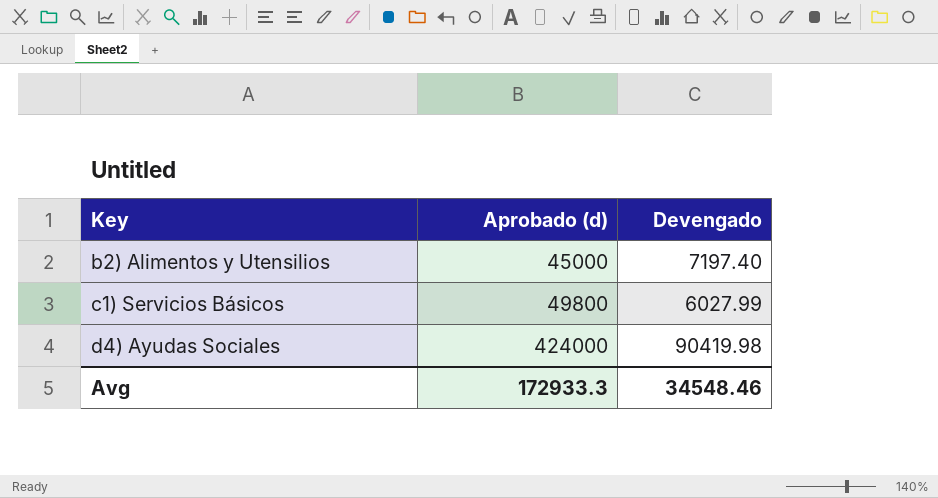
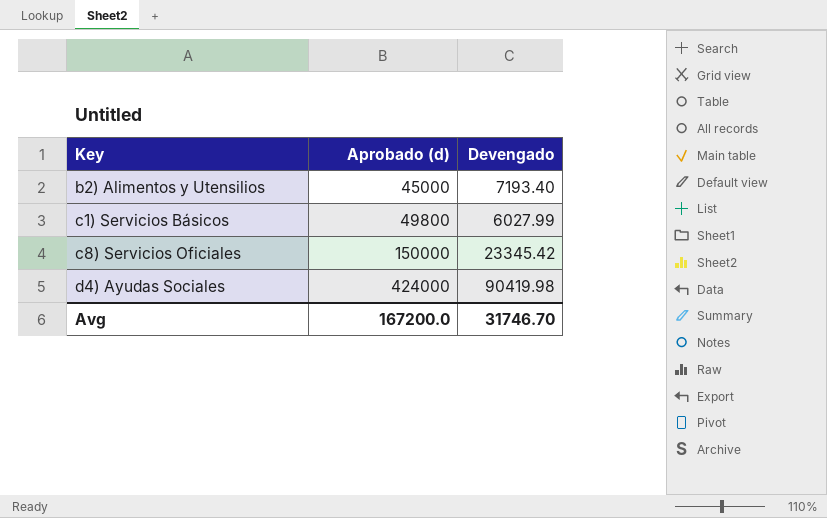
b2) Alimentos y Utensilios | Devengado: 7197.40 -> 7193.40
row c8) Servicios Oficiales: none -> 150000 | 23345.42
Avg | Aprobado (d): 172933.3 -> 167200.0
Avg | Devengado: 34548.46 -> 31746.70

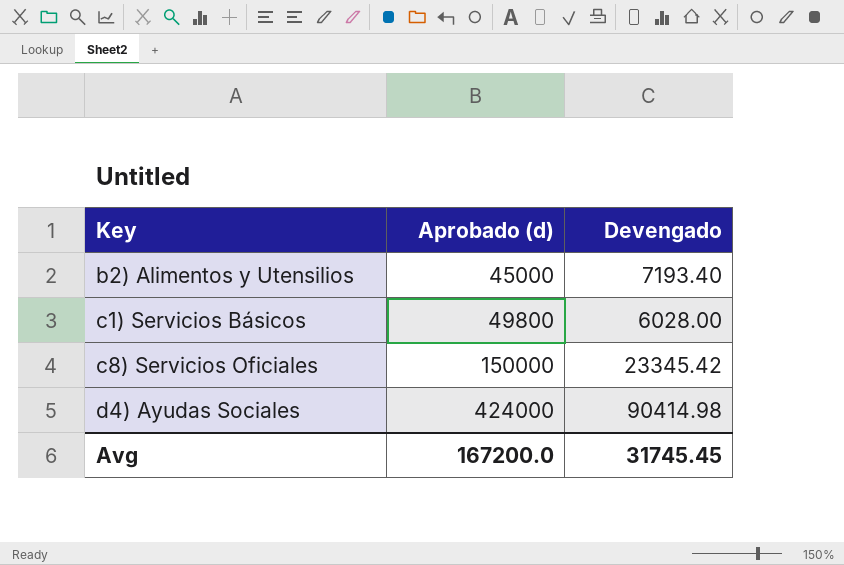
c1) Servicios Básicos | Devengado: 6027.99 -> 6028.00
d4) Ayudas Sociales | Devengado: 90419.98 -> 90414.98
Avg | Devengado: 31746.70 -> 31745.45

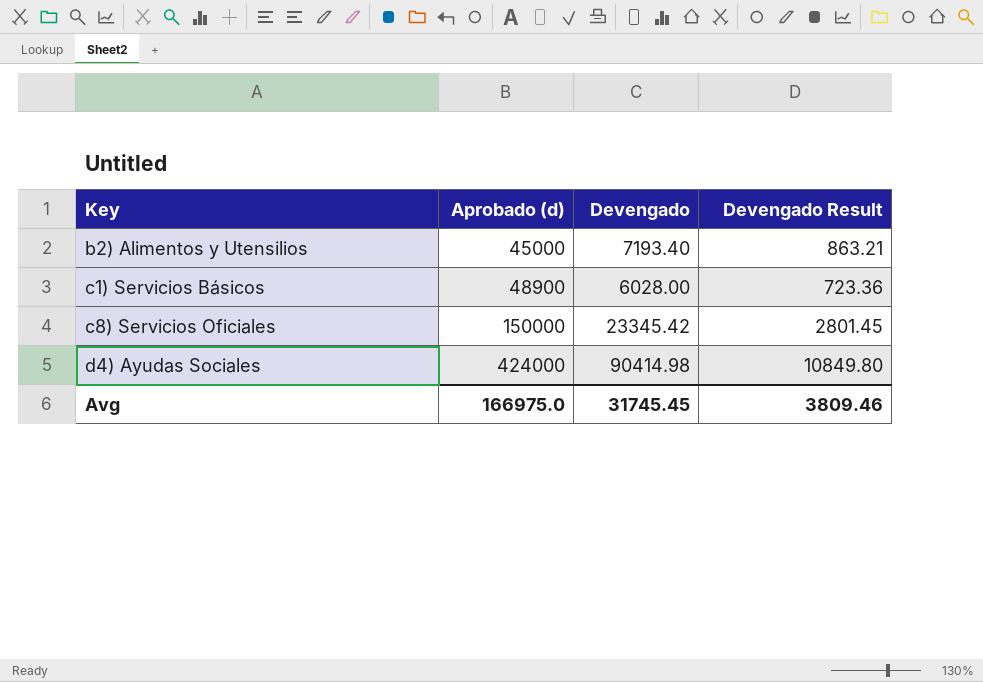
column Devengado Result | formula: none -> [Devengado] * 0.12
c1) Servicios Básicos | Aprobado (d): 49800 -> 48900
Avg | Aprobado (d): 167200.0 -> 166975.0

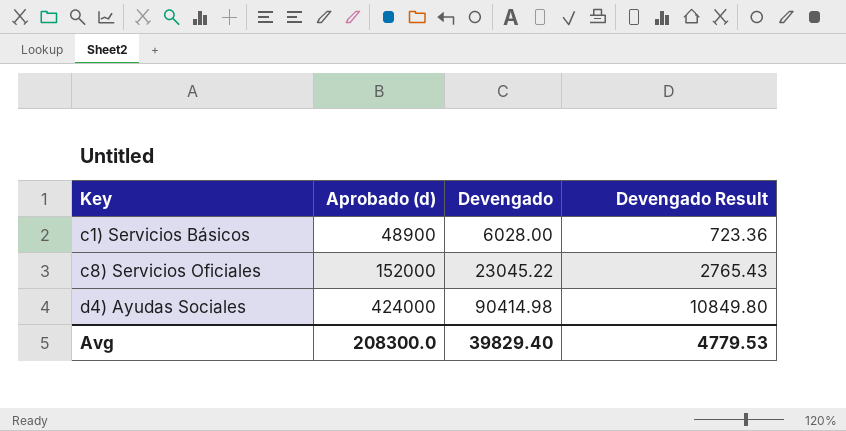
row b2) Alimentos y Utensilios: 45000 | 7193.40 | 863.21 -> none
c8) Servicios Oficiales | Aprobado (d): 150000 -> 152000
c8) Servicios Oficiales | Devengado: 23345.42 -> 23045.22
c8) Servicios Oficiales | Devengado Result: 2801.45 -> 2765.43
Avg | Aprobado (d): 166975.0 -> 208300.0
Avg | Devengado: 31745.45 -> 39829.40
Avg | Devengado Result: 3809.46 -> 4779.53

